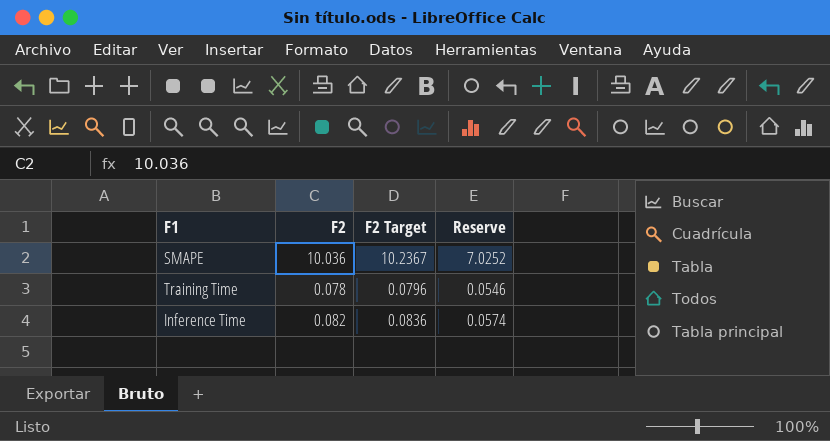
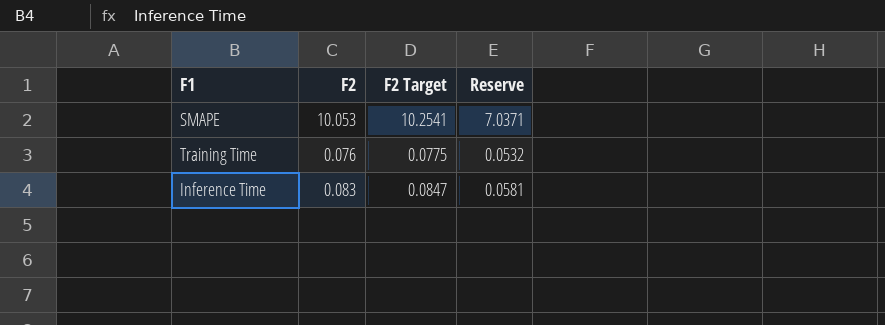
SMAPE | F2: 10.036 -> 10.053
SMAPE | F2 Target: 10.2367 -> 10.2541
SMAPE | Reserve: 7.0252 -> 7.0371
Training Time | F2: 0.078 -> 0.076
Training Time | F2 Target: 0.0796 -> 0.0775
Training Time | Reserve: 0.0546 -> 0.0532
Inference Time | F2: 0.082 -> 0.083
Inference Time | F2 Target: 0.0836 -> 0.0847
Inference Time | Reserve: 0.0574 -> 0.0581

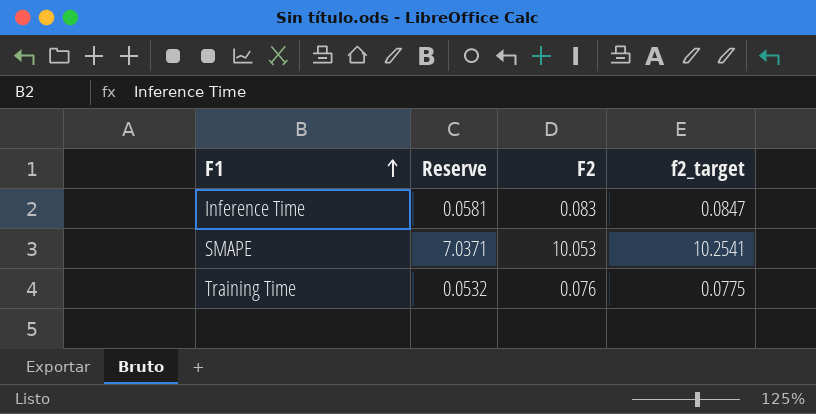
row order: none -> F1 ascending
column Reserve | position: 4 -> 2
column name: F2 Target -> f2_target

